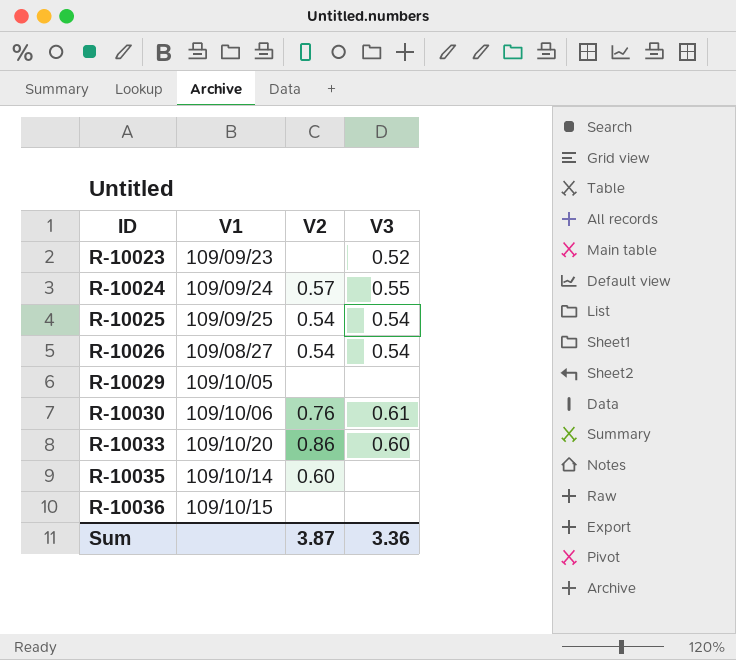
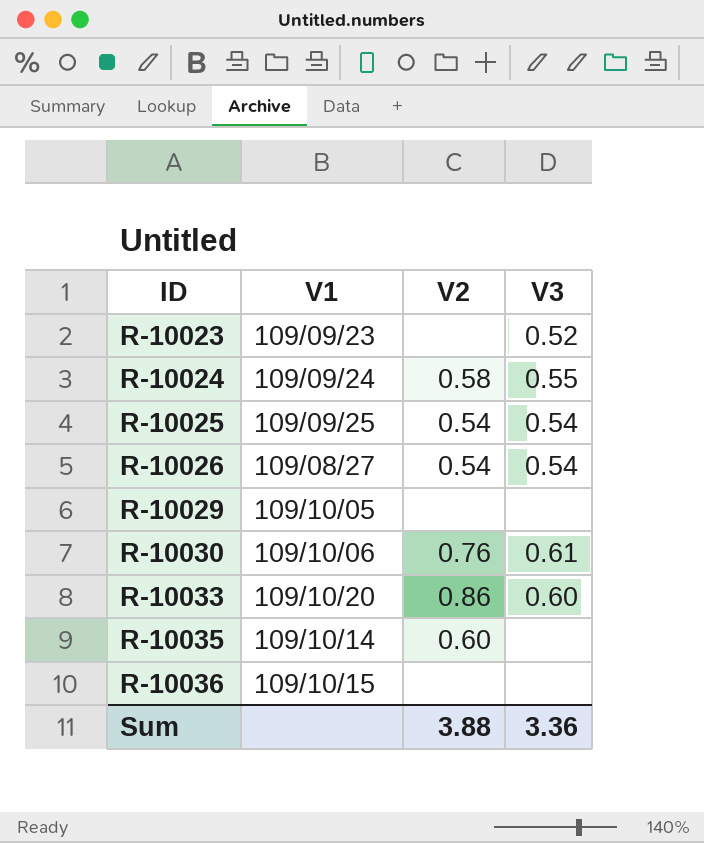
R-10024 | V2: 0.57 -> 0.58
Sum | V2: 3.87 -> 3.88

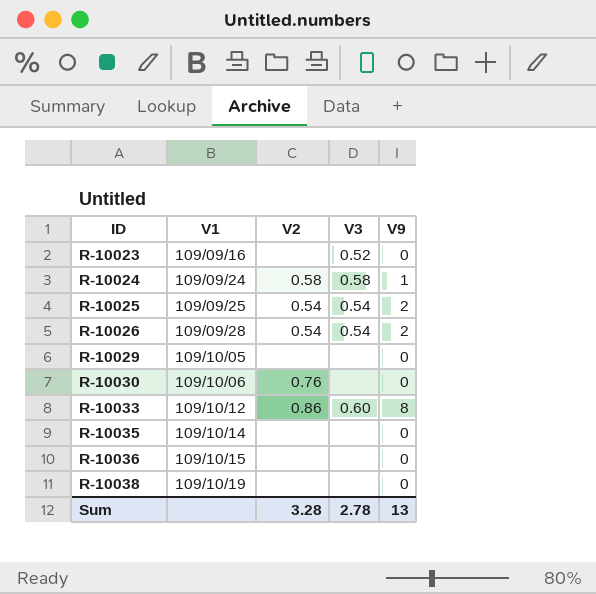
column V9 | position: none -> 5
R-10023 | V1: 109/09/23 -> 109/09/16
R-10024 | V3: 0.55 -> 0.58
R-10026 | V1: 109/08/27 -> 109/09/28
R-10030 | V3: 0.61 -> none
R-10033 | V1: 109/10/20 -> 109/10/12
R-10035 | V2: 0.60 -> none
row R-10038: none -> 109/10/19 | none | none | 0
Sum | V2: 3.88 -> 3.28
Sum | V3: 3.36 -> 2.78

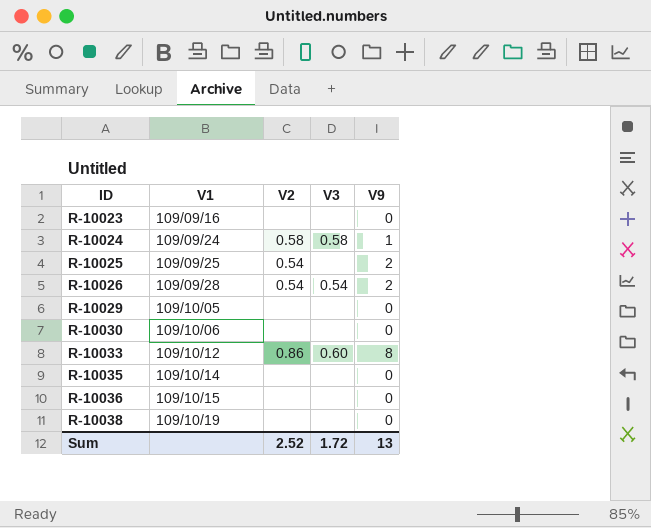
R-10023 | V3: 0.52 -> none
R-10025 | V3: 0.54 -> none
R-10030 | V2: 0.76 -> none
Sum | V2: 3.28 -> 2.52
Sum | V3: 2.78 -> 1.72

